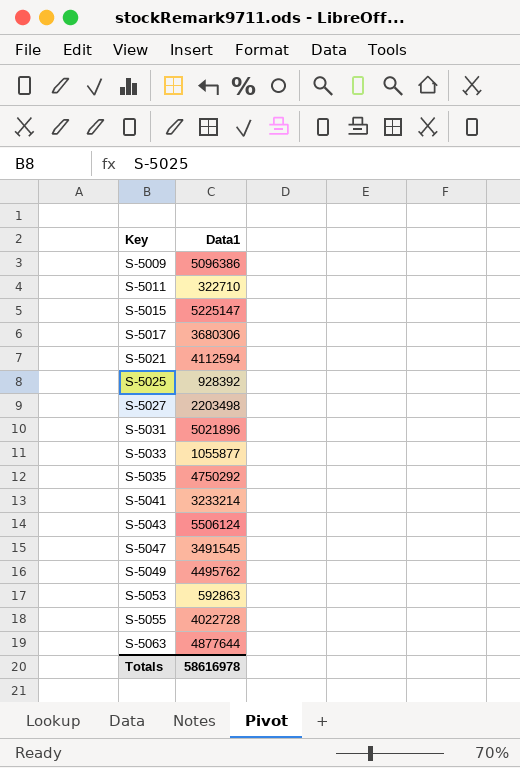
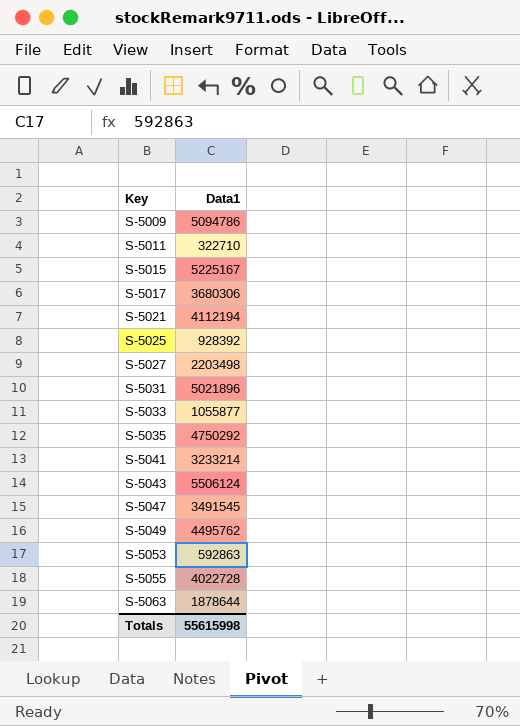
S-5009 | Data1: 5096386 -> 5094786
S-5015 | Data1: 5225147 -> 5225167
S-5021 | Data1: 4112594 -> 4112194
S-5063 | Data1: 4877644 -> 1878644
Totals | Data1: 58616978 -> 55615998

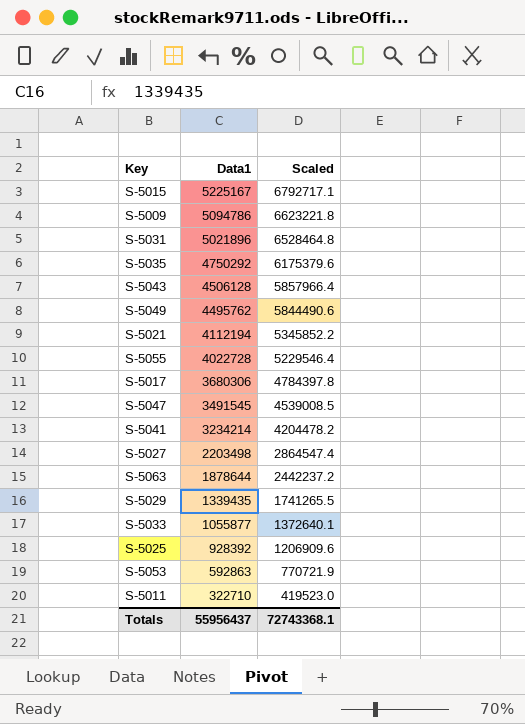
row order: Key ascending -> Data1 descending
column Scaled | formula: none -> [Data1] * 1.3
S-5043 | Data1: 5506124 -> 4506128
S-5041 | Data1: 3233214 -> 3234214
row S-5029: none -> 1339435 | 1741265.5
Totals | Data1: 55615998 -> 55956437

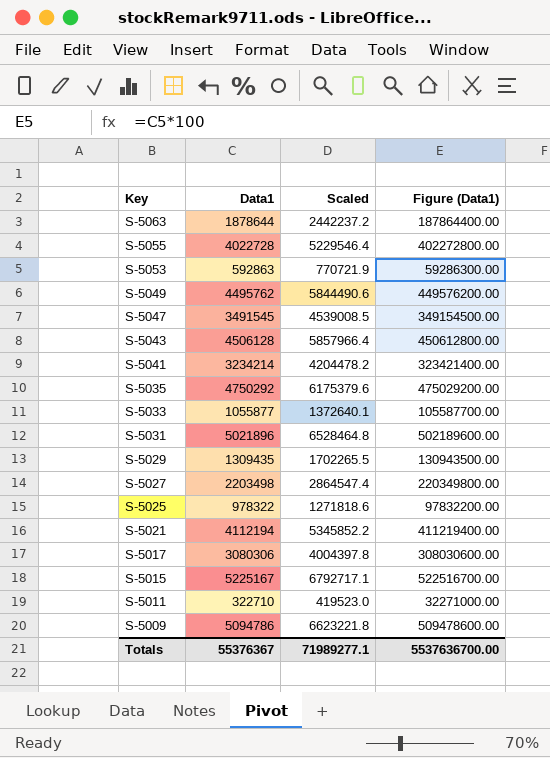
row order: Data1 descending -> Key descending
column Figure (Data1) | formula: none -> [Data1] * 100
S-5029 | Data1: 1339435 -> 1309435
S-5029 | Scaled: 1741265.5 -> 1702265.5
S-5025 | Data1: 928392 -> 978322
S-5025 | Scaled: 1206909.6 -> 1271818.6
S-5017 | Data1: 3680306 -> 3080306
S-5017 | Scaled: 4784397.8 -> 4004397.8
Totals | Data1: 55956437 -> 55376367
Totals | Scaled: 72743368.1 -> 71989277.1

